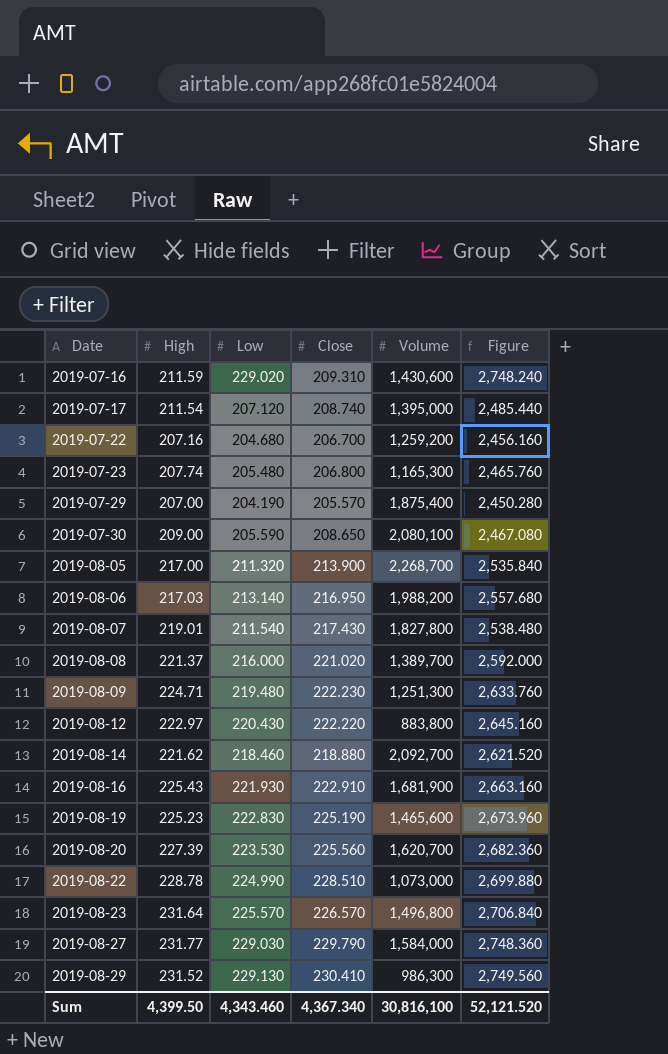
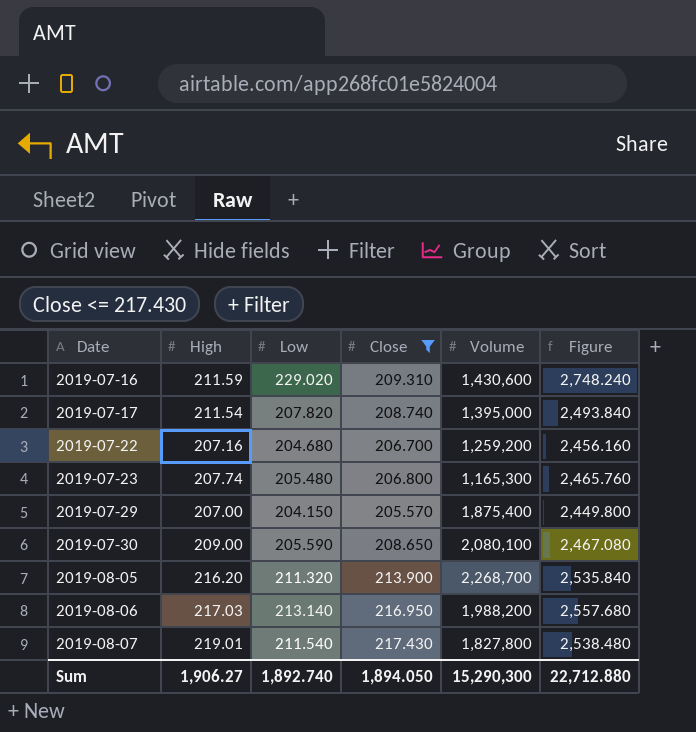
filter: none -> Close <= 217.430
2019-07-17 | Low: 207.120 -> 207.820
2019-07-17 | Figure: 2,485.440 -> 2,493.840
2019-07-29 | Low: 204.190 -> 204.150
2019-07-29 | Figure: 2,450.280 -> 2,449.800
2019-08-05 | High: 217.00 -> 216.20
Sum | High: 4,399.50 -> 1,906.27
Sum | Low: 4,343.460 -> 1,892.740
Sum | Close: 4,367.340 -> 1,894.050
Sum | Volume: 30,816,100 -> 15,290,300
Sum | Figure: 52,121.520 -> 22,712.880

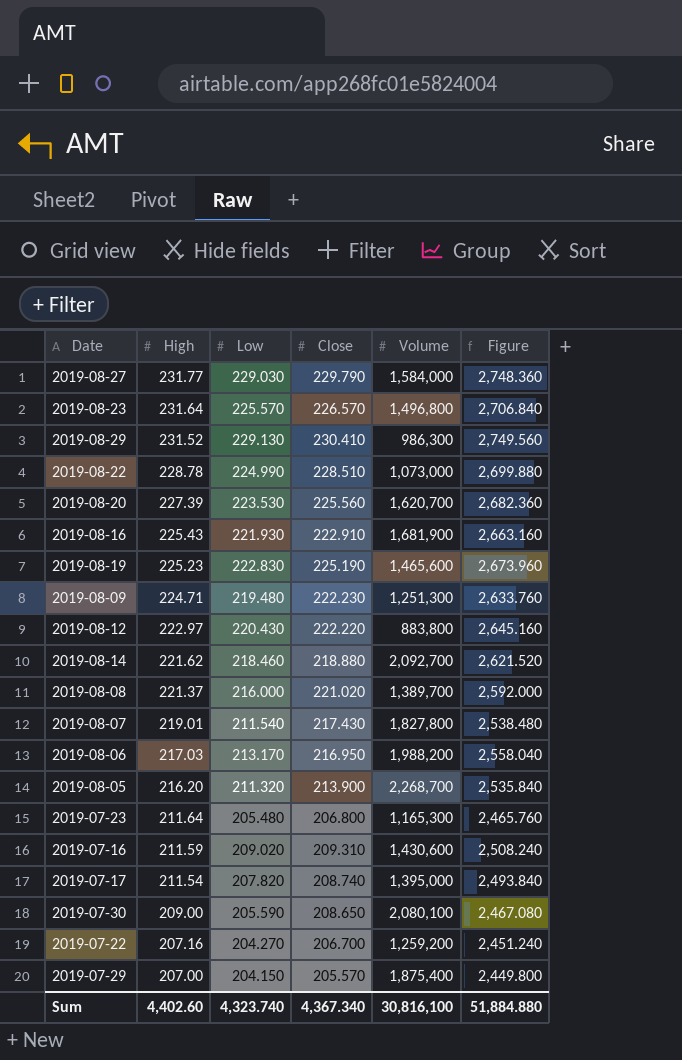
filter: Close <= 217.430 -> none
row order: Date ascending -> High descending
2019-08-06 | Low: 213.140 -> 213.170
2019-08-06 | Figure: 2,557.680 -> 2,558.040
2019-07-23 | High: 207.74 -> 211.64
2019-07-16 | Low: 229.020 -> 209.020
2019-07-16 | Figure: 2,748.240 -> 2,508.240
2019-07-22 | Low: 204.680 -> 204.270
2019-07-22 | Figure: 2,456.160 -> 2,451.240
Sum | High: 1,906.27 -> 4,402.60
Sum | Low: 1,892.740 -> 4,323.740
Sum | Close: 1,894.050 -> 4,367.340
Sum | Volume: 15,290,300 -> 30,816,100
Sum | Figure: 22,712.880 -> 51,884.880

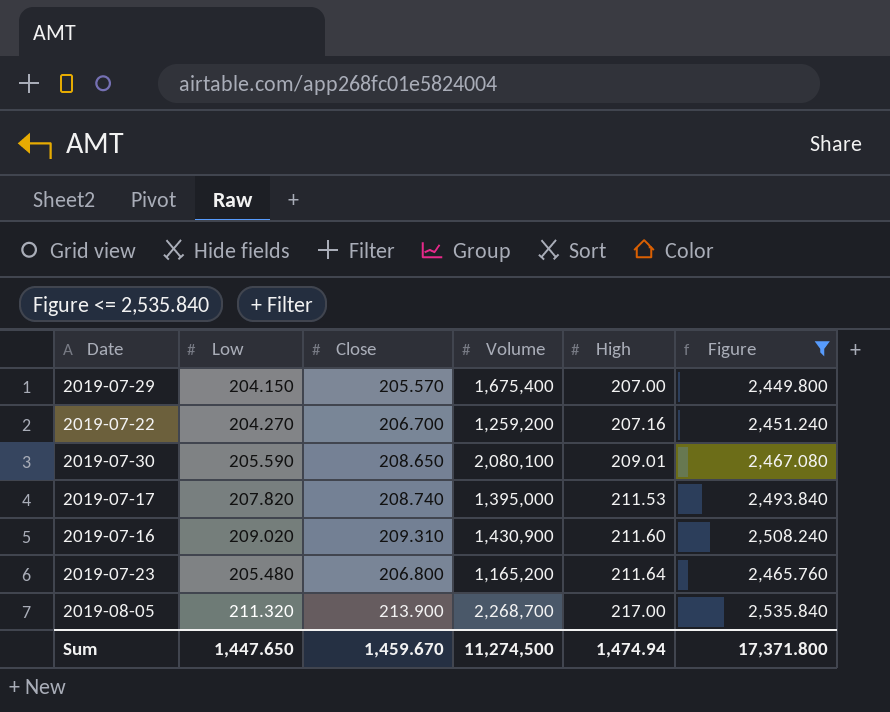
filter: none -> Figure <= 2,535.840
row order: High descending -> High ascending
column High | position: 2 -> 5
2019-07-29 | Volume: 1,875,400 -> 1,675,400
2019-07-30 | High: 209.00 -> 209.01
2019-07-17 | High: 211.54 -> 211.53
2019-07-16 | Volume: 1,430,600 -> 1,430,900
2019-07-16 | High: 211.59 -> 211.60
2019-07-23 | Volume: 1,165,300 -> 1,165,200
2019-08-05 | High: 216.20 -> 217.00
Sum | Low: 4,323.740 -> 1,447.650
Sum | Close: 4,367.340 -> 1,459.670
Sum | Volume: 30,816,100 -> 11,274,500
Sum | High: 4,402.60 -> 1,474.94
Sum | Figure: 51,884.880 -> 17,371.800

